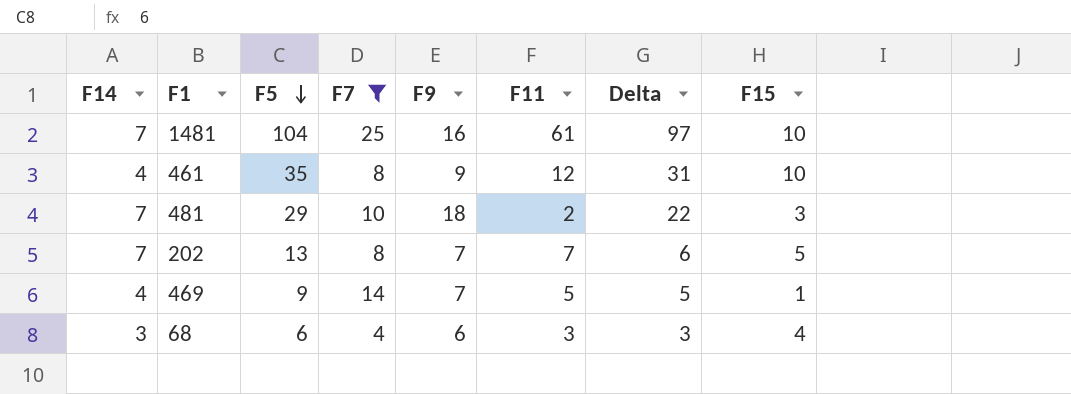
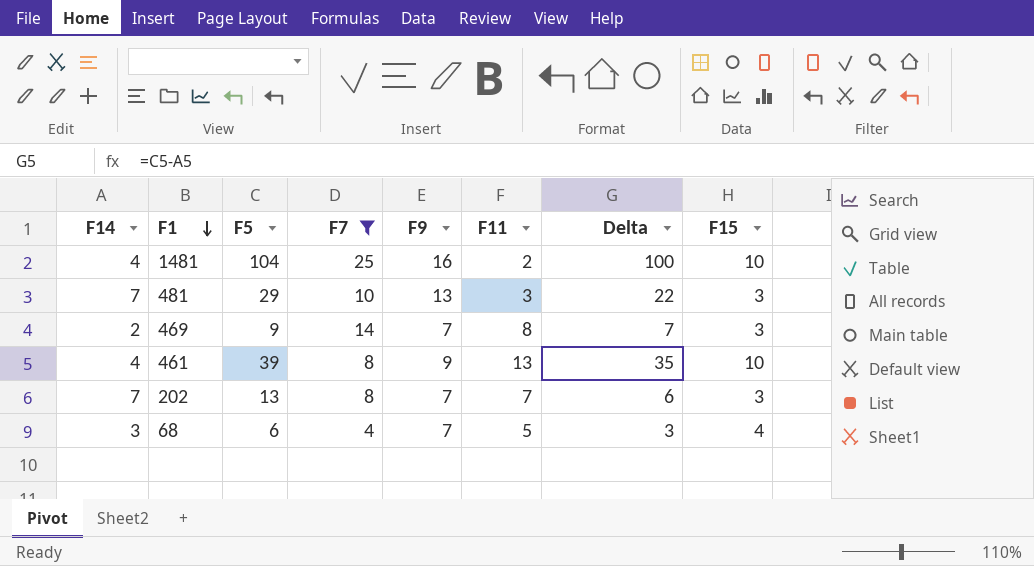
row order: F5 descending -> F1 descending
1481 | F14: 7 -> 4
1481 | F11: 61 -> 2
1481 | Delta: 97 -> 100
481 | F9: 18 -> 13
481 | F11: 2 -> 3
469 | F14: 4 -> 2
469 | F11: 5 -> 8
469 | Delta: 5 -> 7
469 | F15: 1 -> 3
461 | F5: 35 -> 39
461 | F11: 12 -> 13
461 | Delta: 31 -> 35
202 | F15: 5 -> 3
68 | F9: 6 -> 7
68 | F11: 3 -> 5

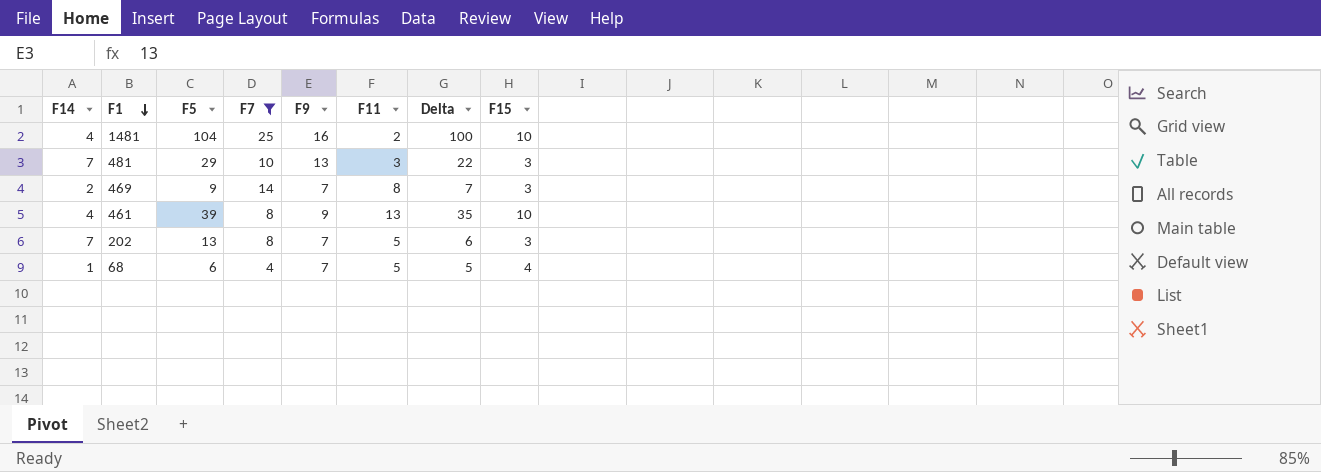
202 | F11: 7 -> 5
68 | F14: 3 -> 1
68 | Delta: 3 -> 5

